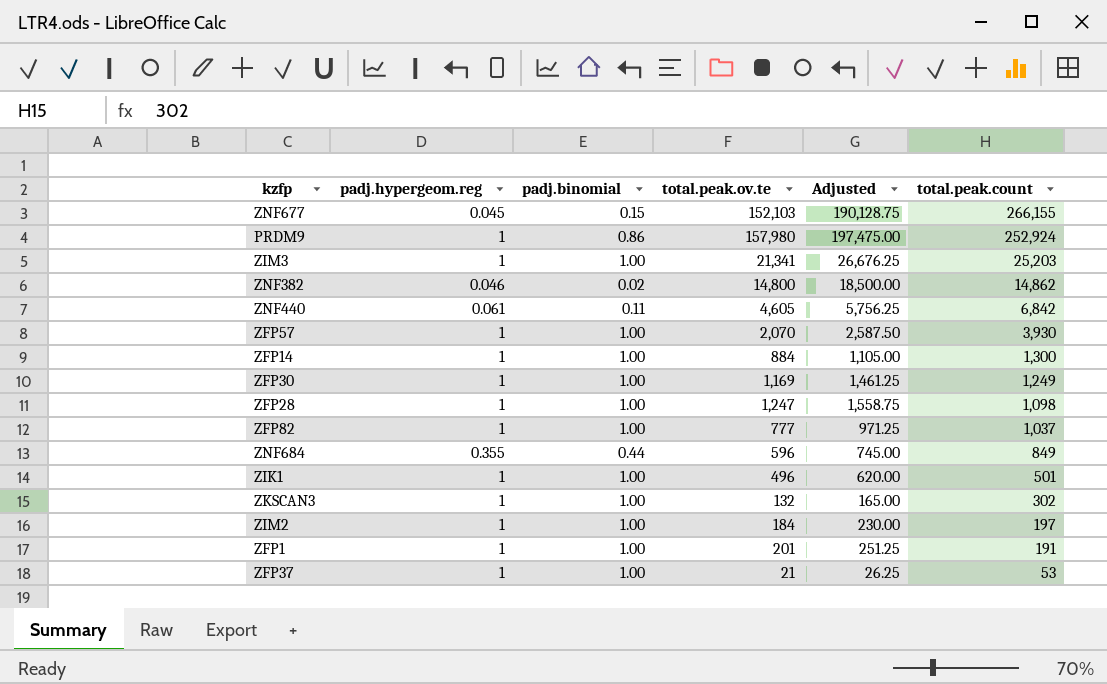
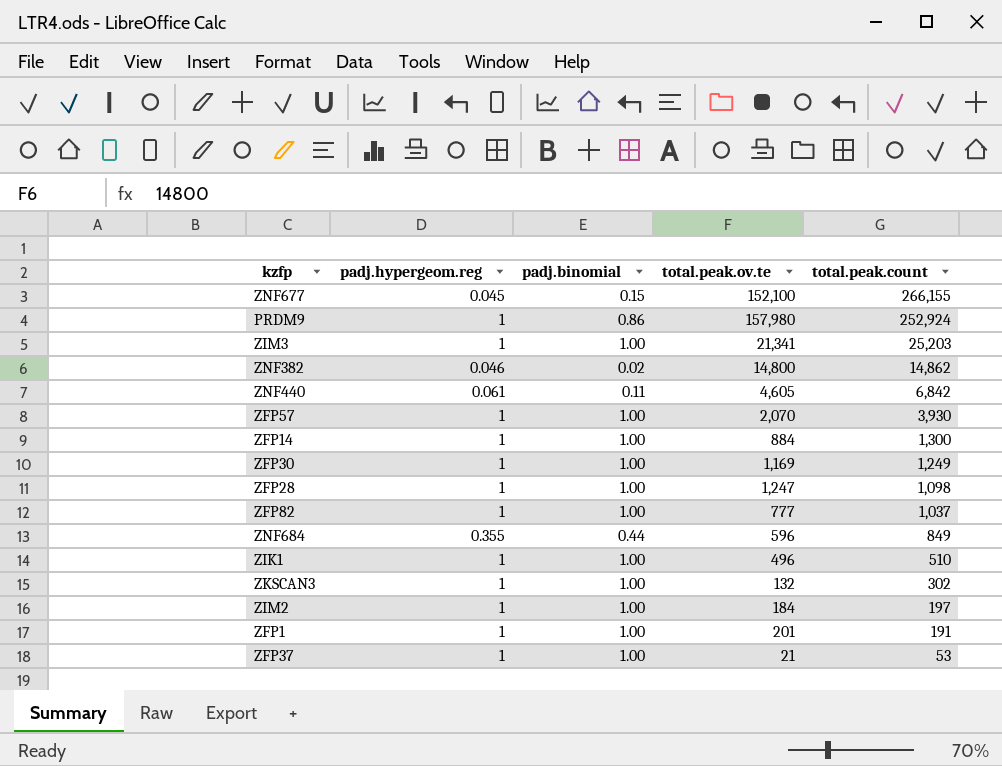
column Adjusted | formula: [total.peak.ov.te] * 1.25 -> none
ZNF677 | total.peak.ov.te: 152,103 -> 152,100
ZIK1 | total.peak.count: 501 -> 510

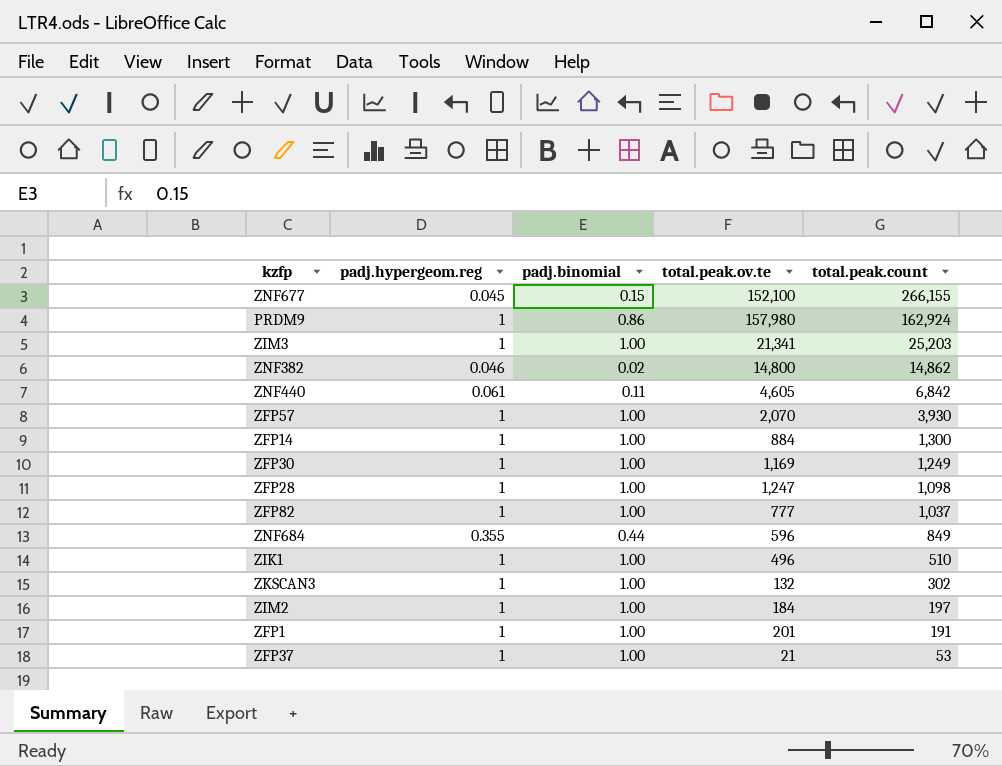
PRDM9 | total.peak.count: 252,924 -> 162,924

